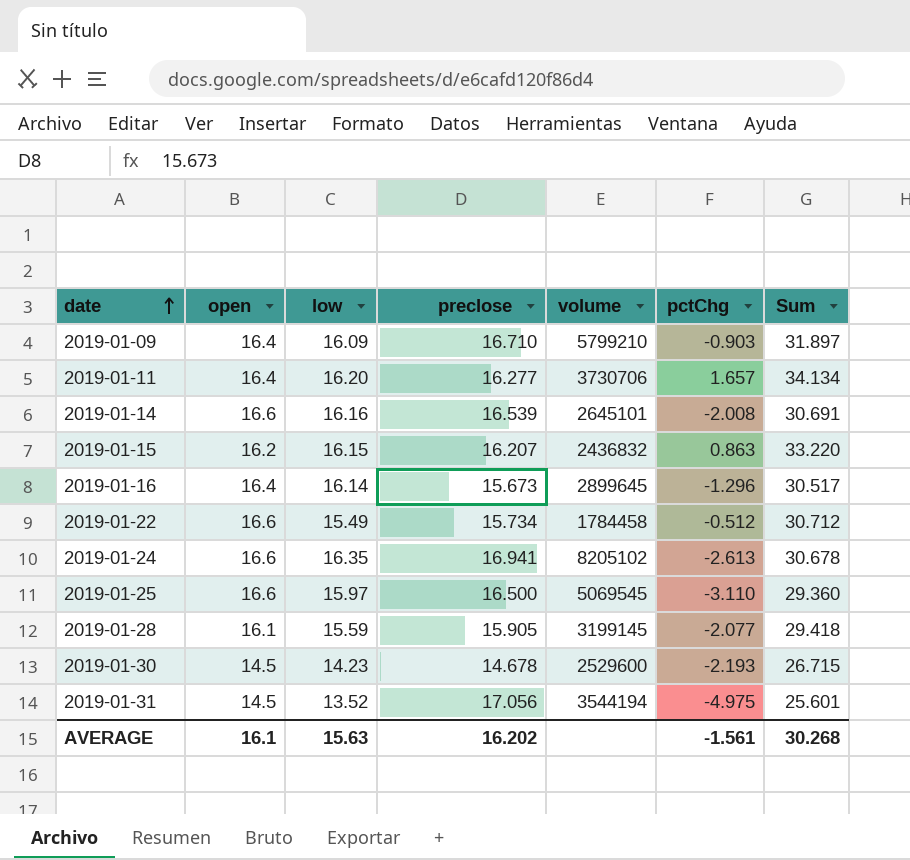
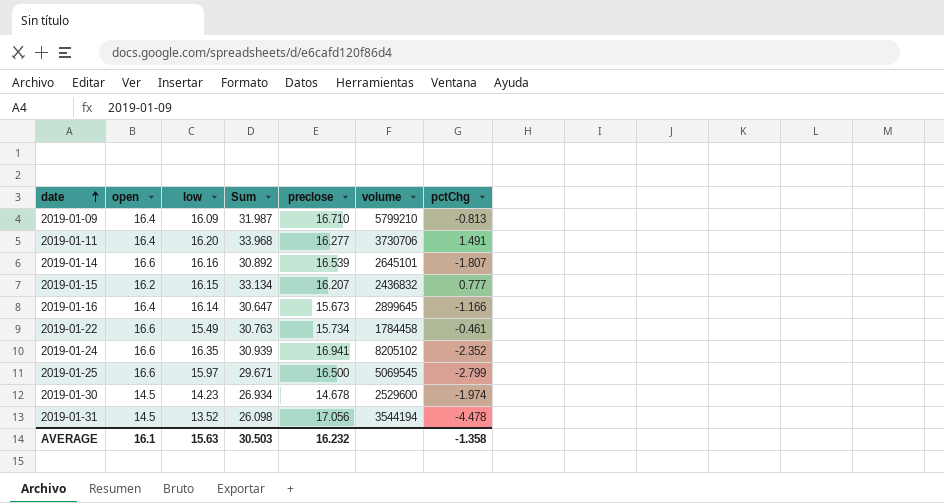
column Sum | position: 7 -> 4
row 2019-01-28: 16.1 | 15.59 | 15.905 | 3199145 | -2.077 | 29.418 -> none
2019-01-09 | Sum: 31.897 -> 31.987
2019-01-09 | pctChg: -0.903 -> -0.813
2019-01-11 | Sum: 34.134 -> 33.968
2019-01-11 | pctChg: 1.657 -> 1.491
2019-01-14 | Sum: 30.691 -> 30.892
2019-01-14 | pctChg: -2.008 -> -1.807
2019-01-15 | Sum: 33.220 -> 33.134
2019-01-15 | pctChg: 0.863 -> 0.777
2019-01-16 | Sum: 30.517 -> 30.647
2019-01-16 | pctChg: -1.296 -> -1.166
2019-01-22 | Sum: 30.712 -> 30.763
2019-01-22 | pctChg: -0.512 -> -0.461
2019-01-24 | Sum: 30.678 -> 30.939
2019-01-24 | pctChg: -2.613 -> -2.352
2019-01-25 | Sum: 29.360 -> 29.671
2019-01-25 | pctChg: -3.110 -> -2.799
2019-01-30 | Sum: 26.715 -> 26.934
2019-01-30 | pctChg: -2.193 -> -1.974
2019-01-31 | Sum: 25.601 -> 26.098
2019-01-31 | pctChg: -4.975 -> -4.478
AVERAGE | Sum: 30.268 -> 30.503
AVERAGE | preclose: 16.202 -> 16.232
AVERAGE | pctChg: -1.561 -> -1.358

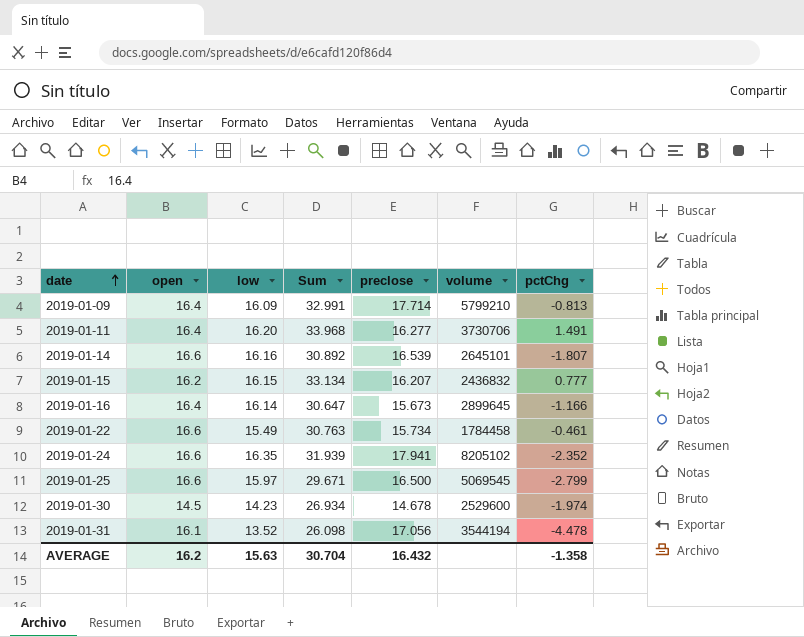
2019-01-09 | Sum: 31.987 -> 32.991
2019-01-09 | preclose: 16.710 -> 17.714
2019-01-24 | Sum: 30.939 -> 31.939
2019-01-24 | preclose: 16.941 -> 17.941
2019-01-31 | open: 14.5 -> 16.1
AVERAGE | open: 16.1 -> 16.2
AVERAGE | Sum: 30.503 -> 30.704
AVERAGE | preclose: 16.232 -> 16.432

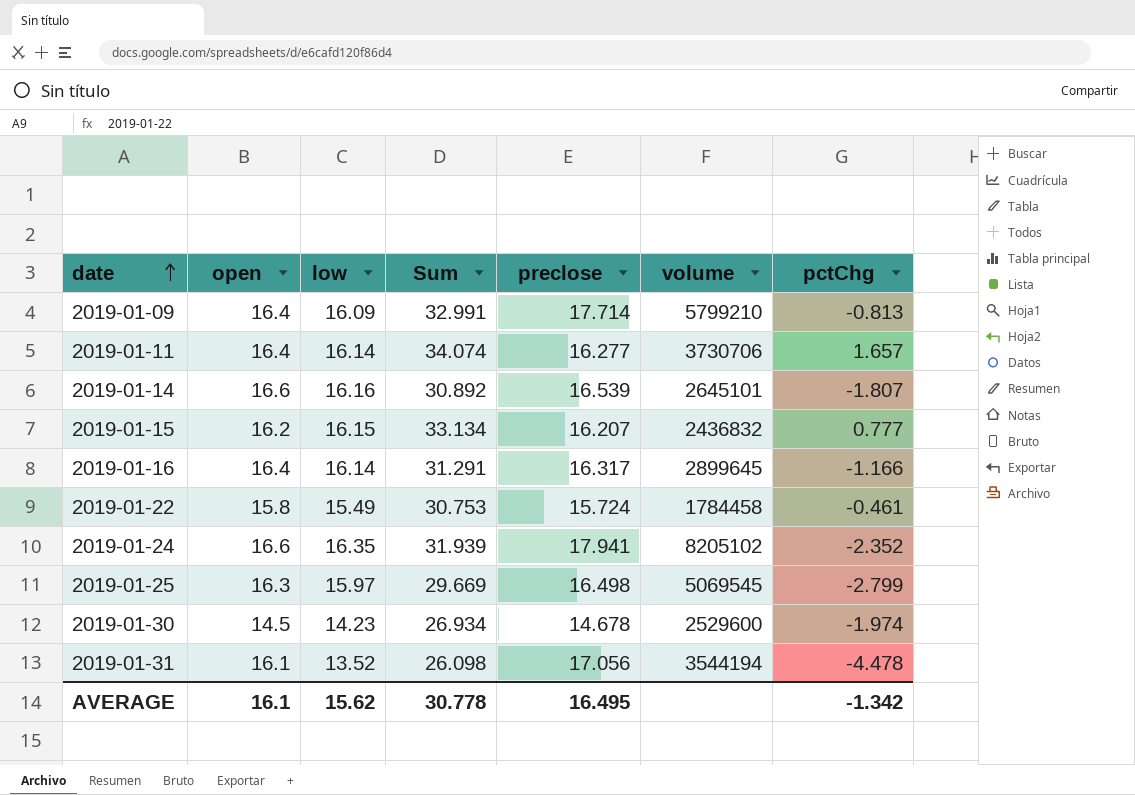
2019-01-11 | low: 16.20 -> 16.14
2019-01-11 | Sum: 33.968 -> 34.074
2019-01-11 | pctChg: 1.491 -> 1.657
2019-01-16 | Sum: 30.647 -> 31.291
2019-01-16 | preclose: 15.673 -> 16.317
2019-01-22 | open: 16.6 -> 15.8
2019-01-22 | Sum: 30.763 -> 30.753
2019-01-22 | preclose: 15.734 -> 15.724
2019-01-25 | open: 16.6 -> 16.3
2019-01-25 | Sum: 29.671 -> 29.669
2019-01-25 | preclose: 16.500 -> 16.498
AVERAGE | open: 16.2 -> 16.1
AVERAGE | low: 15.63 -> 15.62
AVERAGE | Sum: 30.704 -> 30.778
AVERAGE | preclose: 16.432 -> 16.495
AVERAGE | pctChg: -1.358 -> -1.342

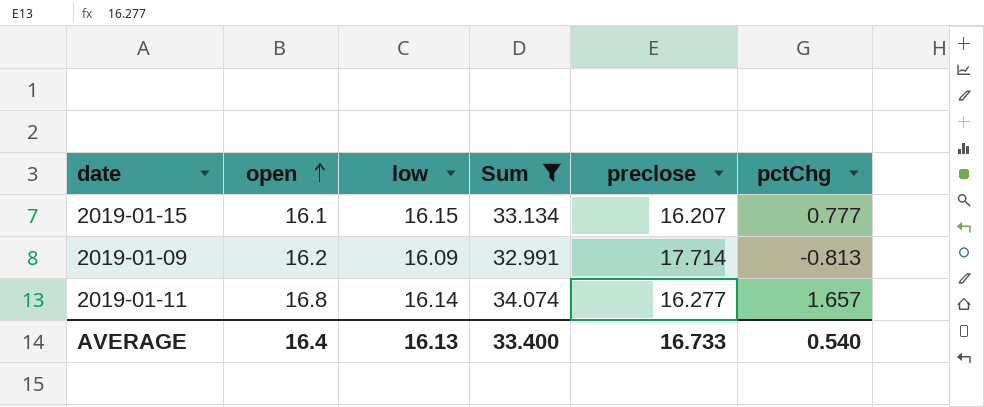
filter: none -> Sum >= 32.991
row order: date ascending -> open ascending
column volume | position: 6 -> none
2019-01-15 | open: 16.2 -> 16.1
2019-01-09 | open: 16.4 -> 16.2
2019-01-11 | open: 16.4 -> 16.8
AVERAGE | open: 16.1 -> 16.4
AVERAGE | low: 15.62 -> 16.13
AVERAGE | Sum: 30.778 -> 33.400
AVERAGE | preclose: 16.495 -> 16.733
AVERAGE | pctChg: -1.342 -> 0.540

